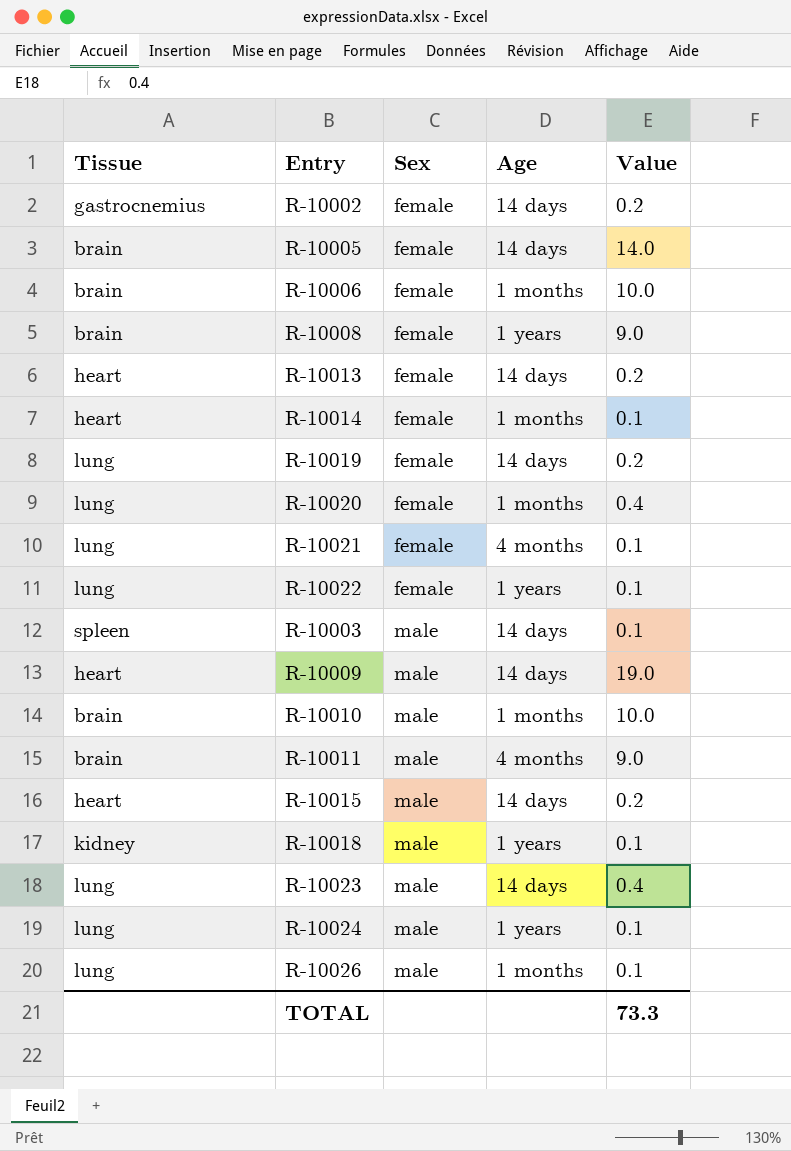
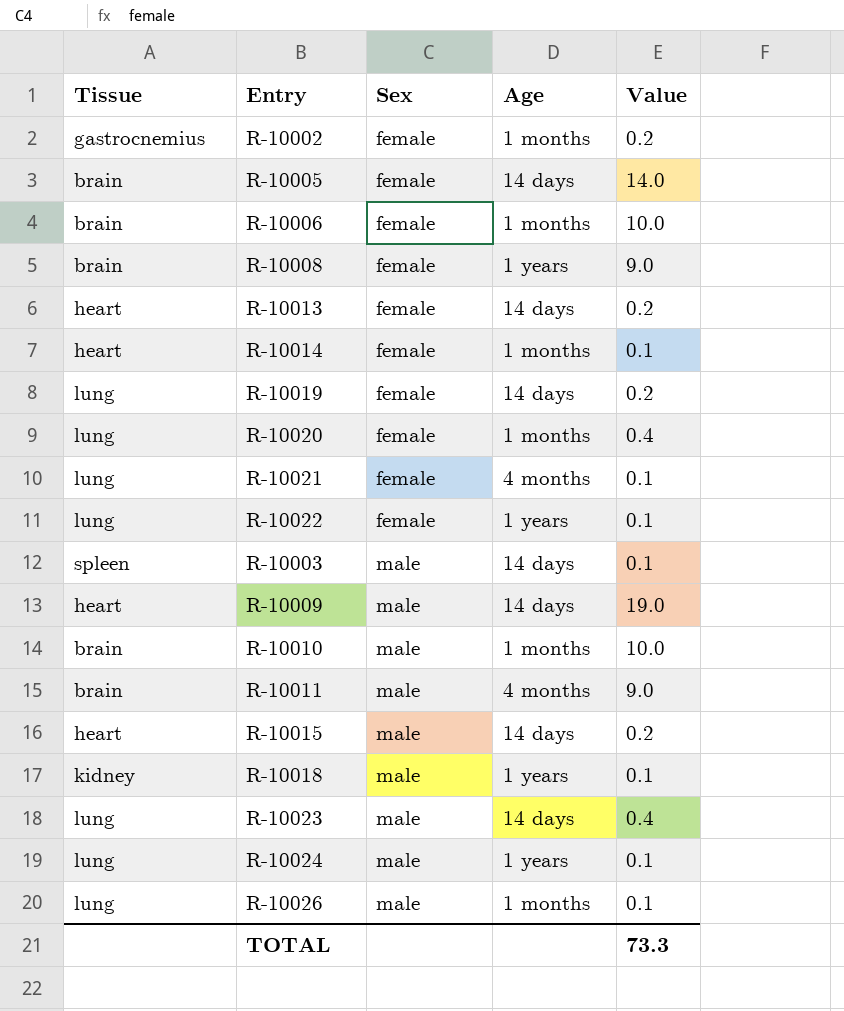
R-10002 | Age: 14 days -> 1 months

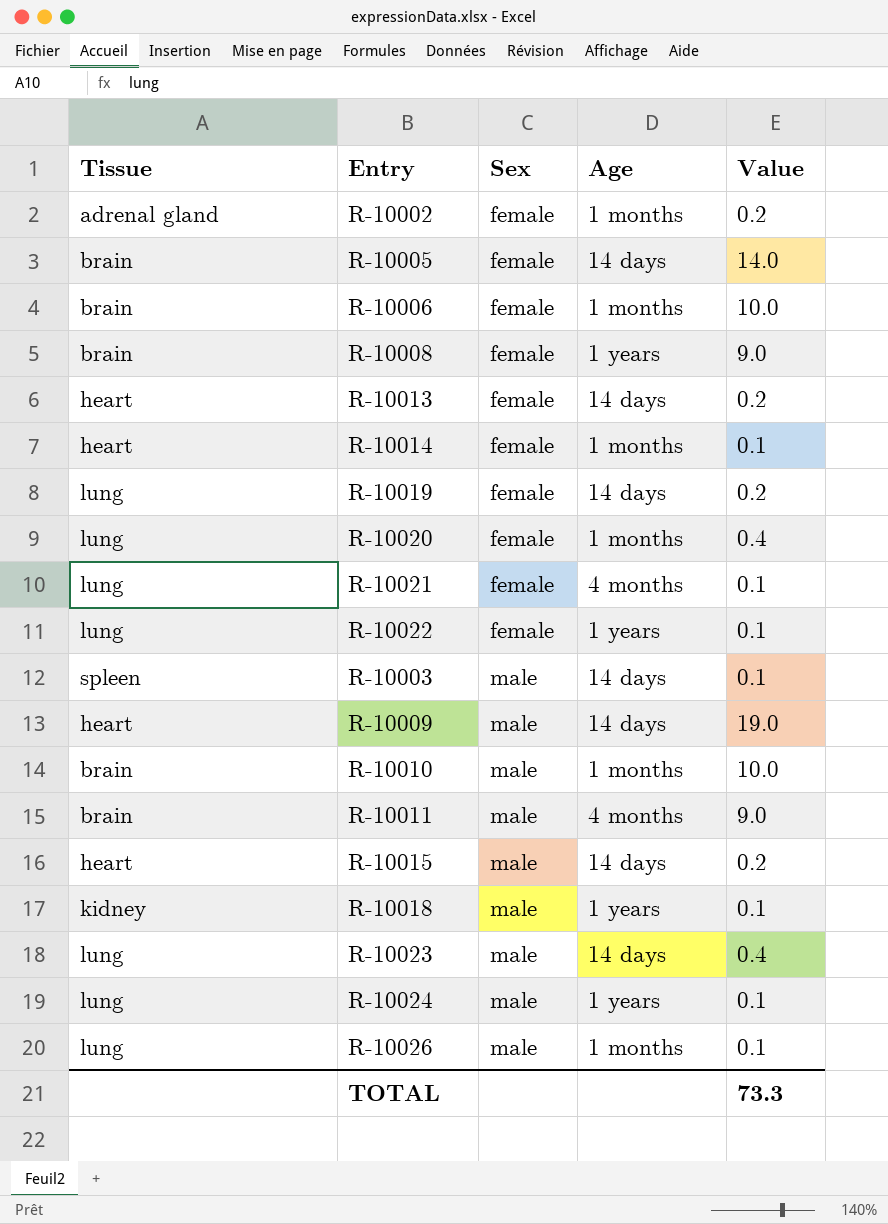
R-10002 | Tissue: gastrocnemius -> adrenal gland

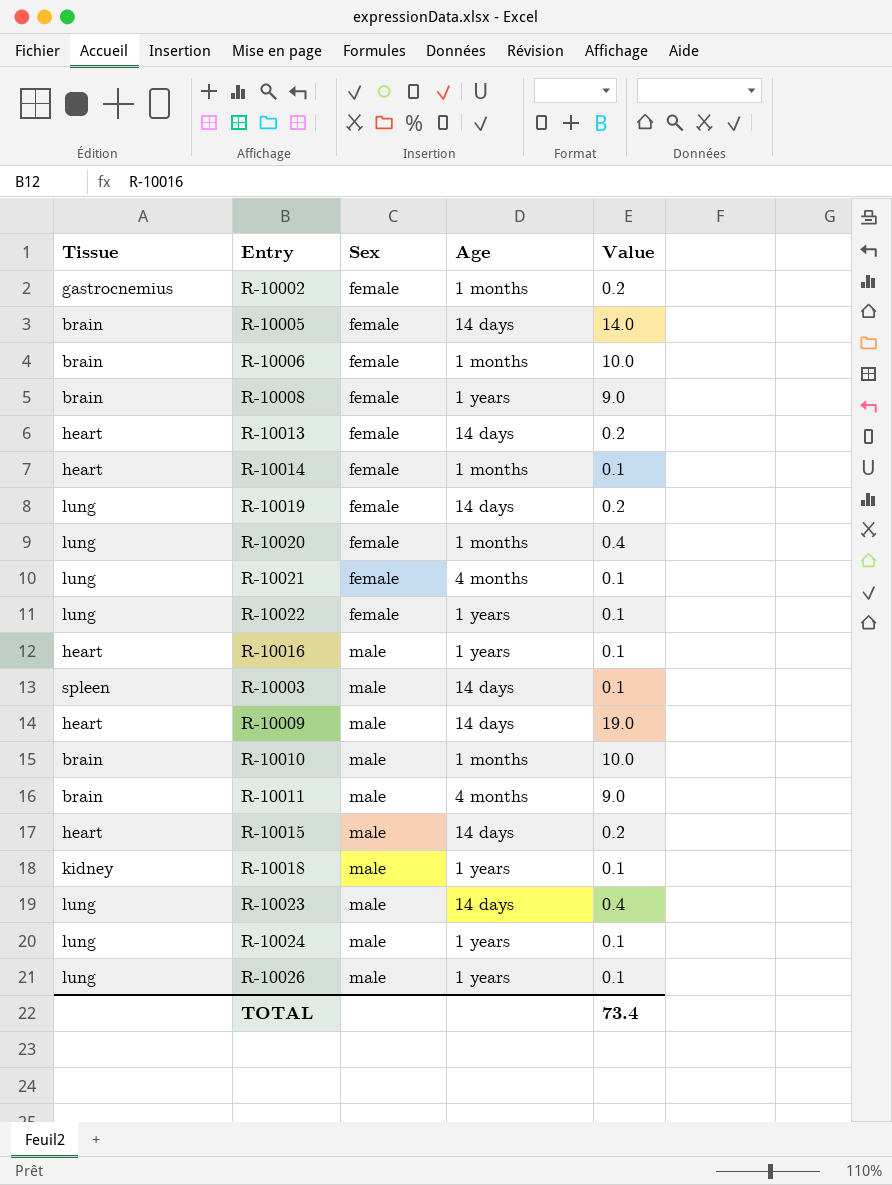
R-10002 | Tissue: adrenal gland -> gastrocnemius
row R-10016: none -> heart | male | 1 years | 0.1
R-10026 | Age: 1 months -> 1 years
TOTAL | Value: 73.3 -> 73.4

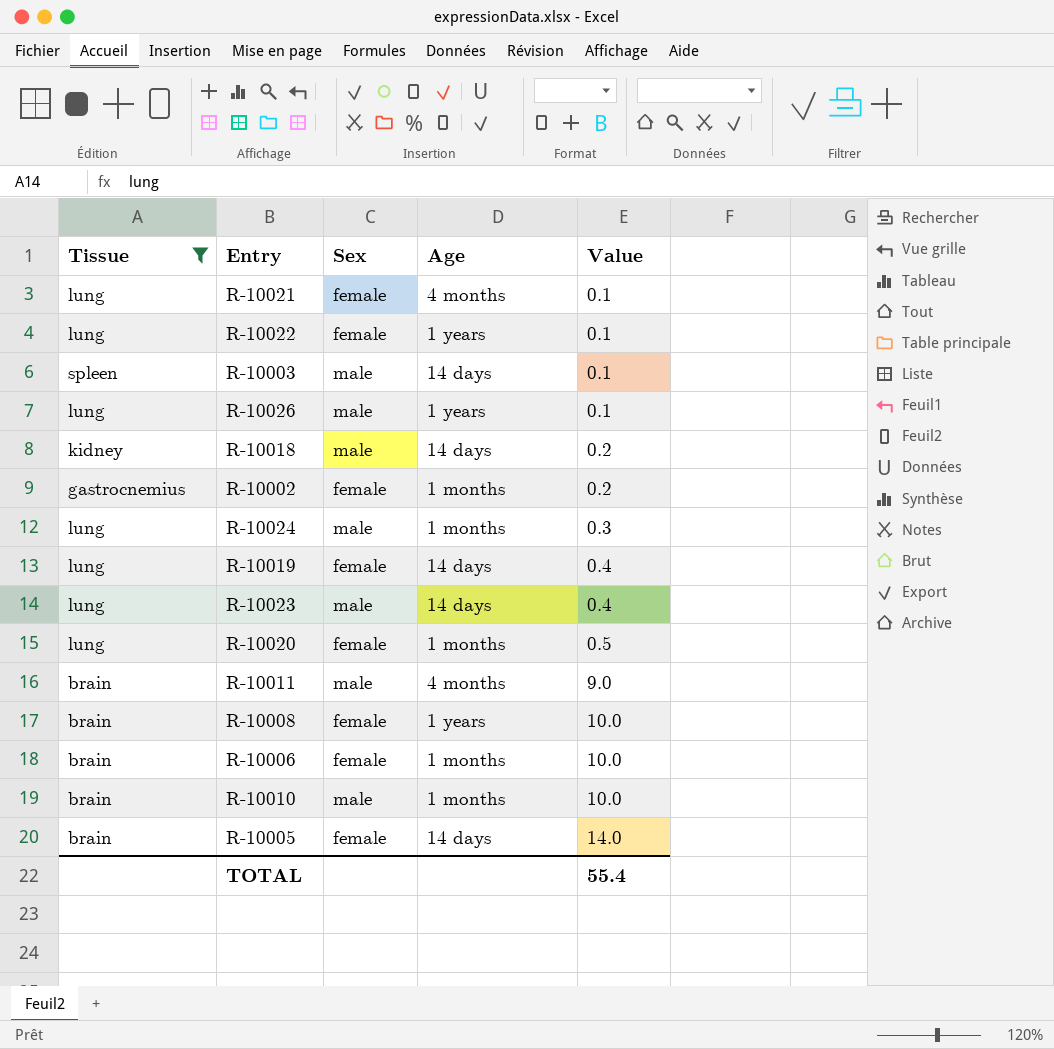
filter: none -> Tissue != heart
row order: Sex ascending -> Value ascending
R-10018 | Age: 1 years -> 14 days
R-10018 | Value: 0.1 -> 0.2
R-10024 | Age: 1 years -> 1 months
R-10024 | Value: 0.1 -> 0.3
R-10019 | Value: 0.2 -> 0.4
R-10020 | Value: 0.4 -> 0.5
R-10008 | Value: 9.0 -> 10.0
TOTAL | Value: 73.4 -> 55.4

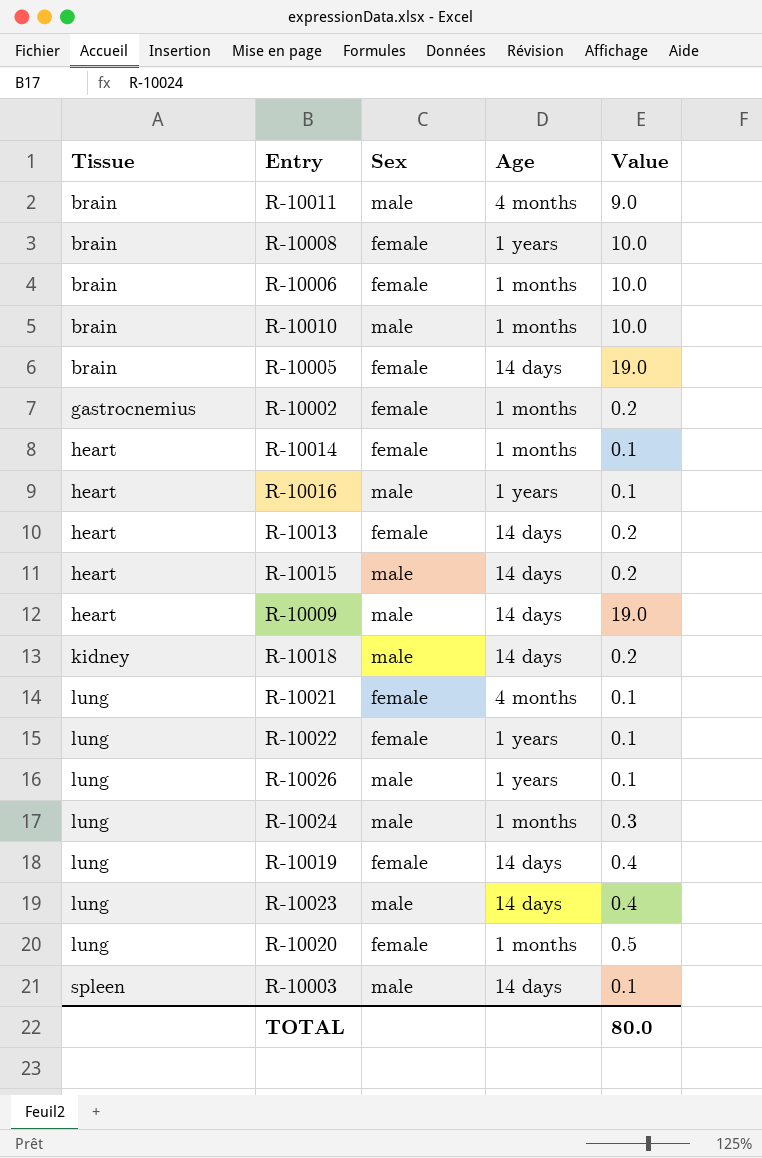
filter: Tissue != heart -> none
row order: Value ascending -> Tissue ascending
R-10005 | Value: 14.0 -> 19.0
TOTAL | Value: 55.4 -> 80.0

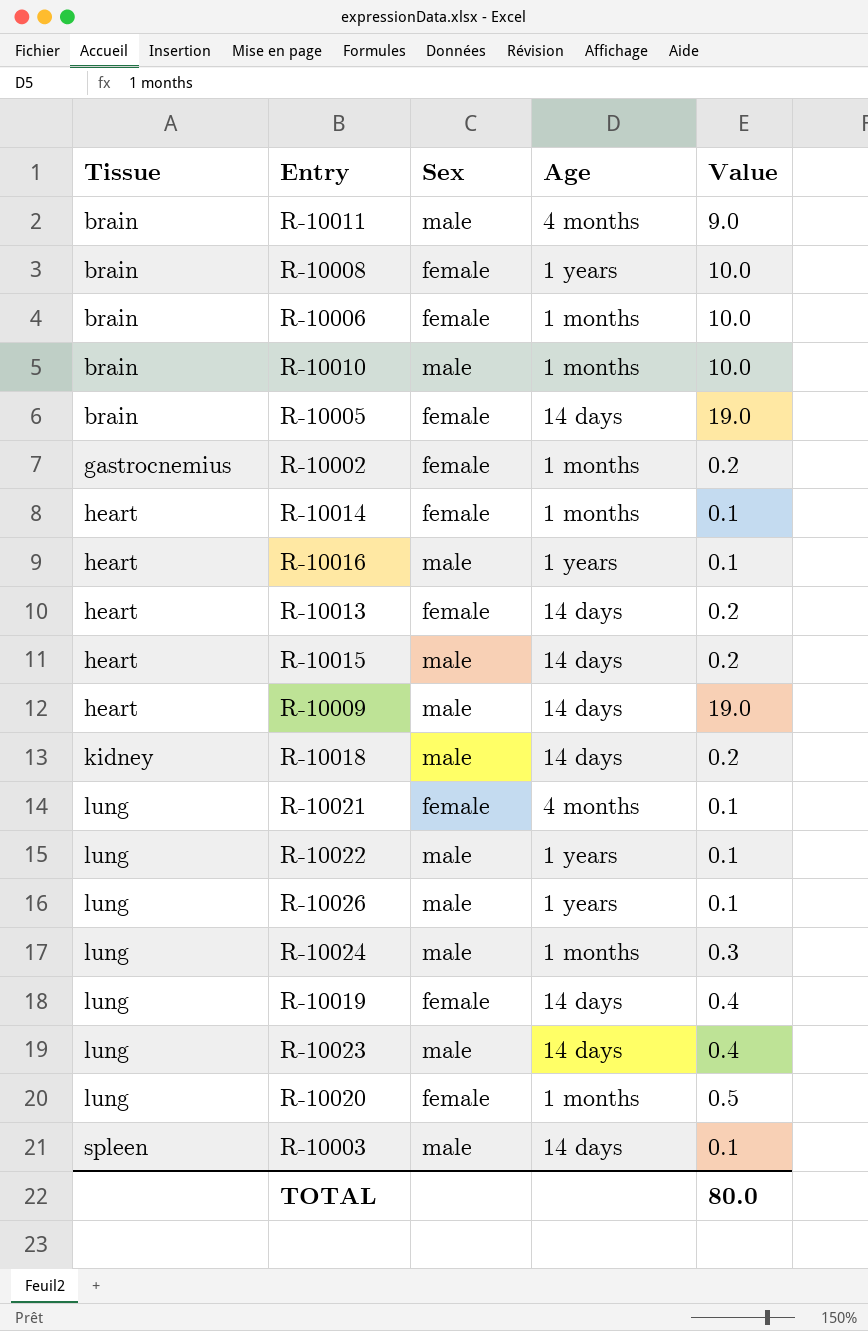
R-10022 | Sex: female -> male

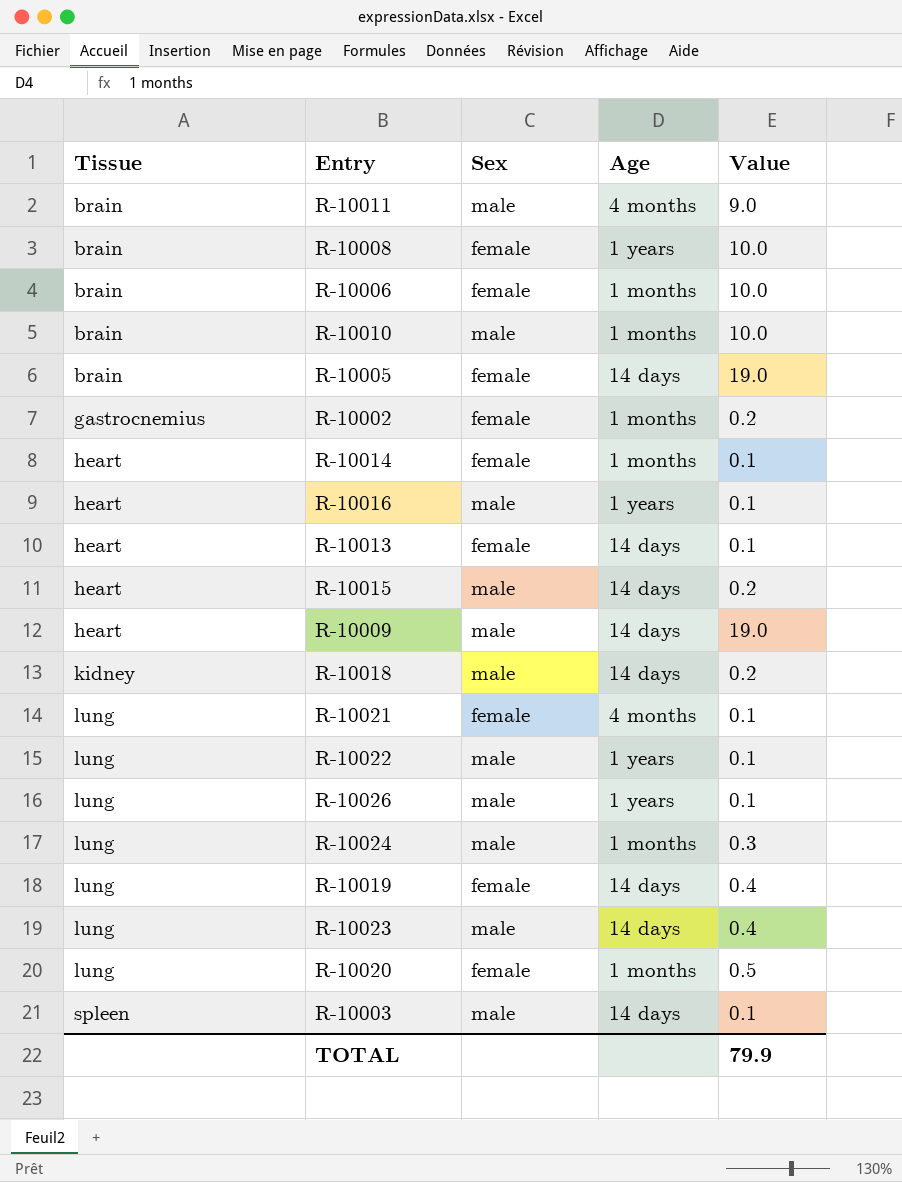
R-10013 | Value: 0.2 -> 0.1
TOTAL | Value: 80.0 -> 79.9

